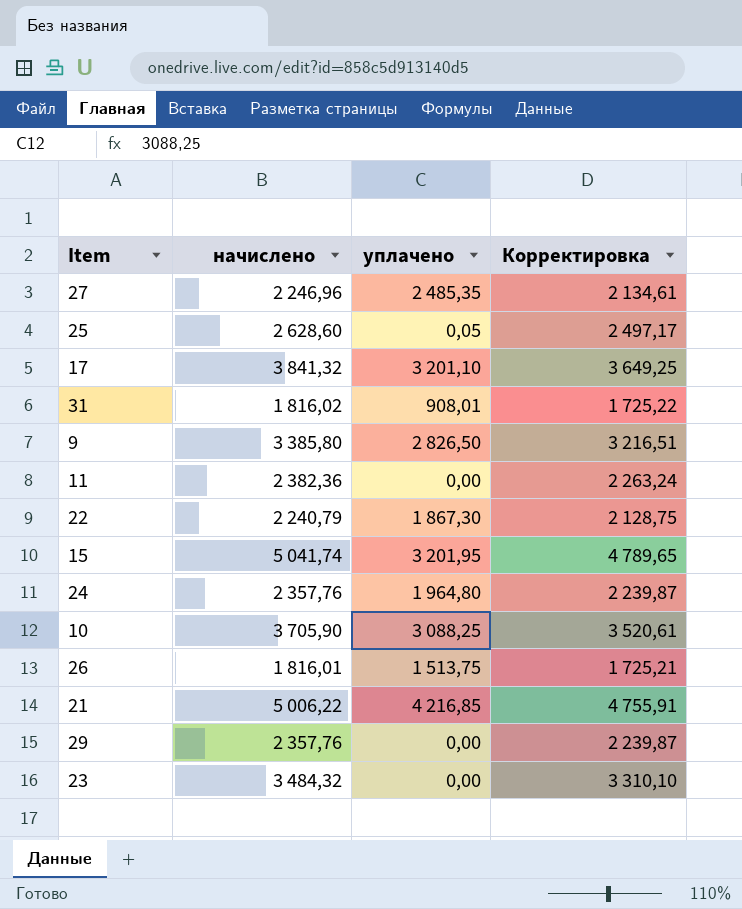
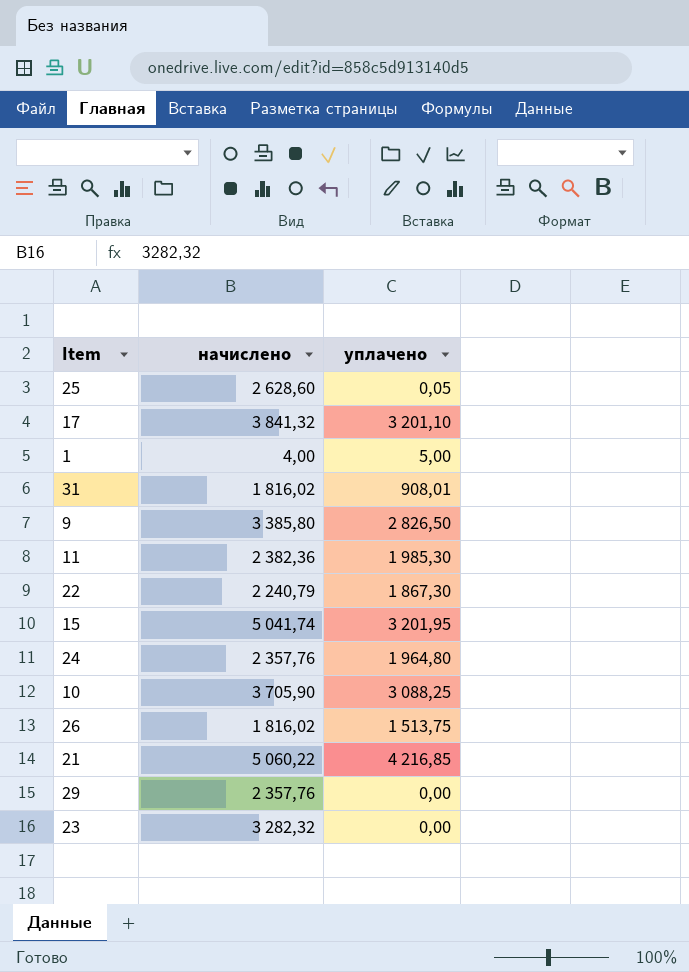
column Корректировка | formula: [начислено] * 0,95 -> none
row 27: 2 246,96 | 2 485,35 | 2 134,61 -> none
row 1: none -> 4,00 | 5,00
11 | уплачено: 0,00 -> 1 985,30
26 | начислено: 1 816,01 -> 1 816,02
21 | начислено: 5 006,22 -> 5 060,22
23 | начислено: 3 484,32 -> 3 282,32

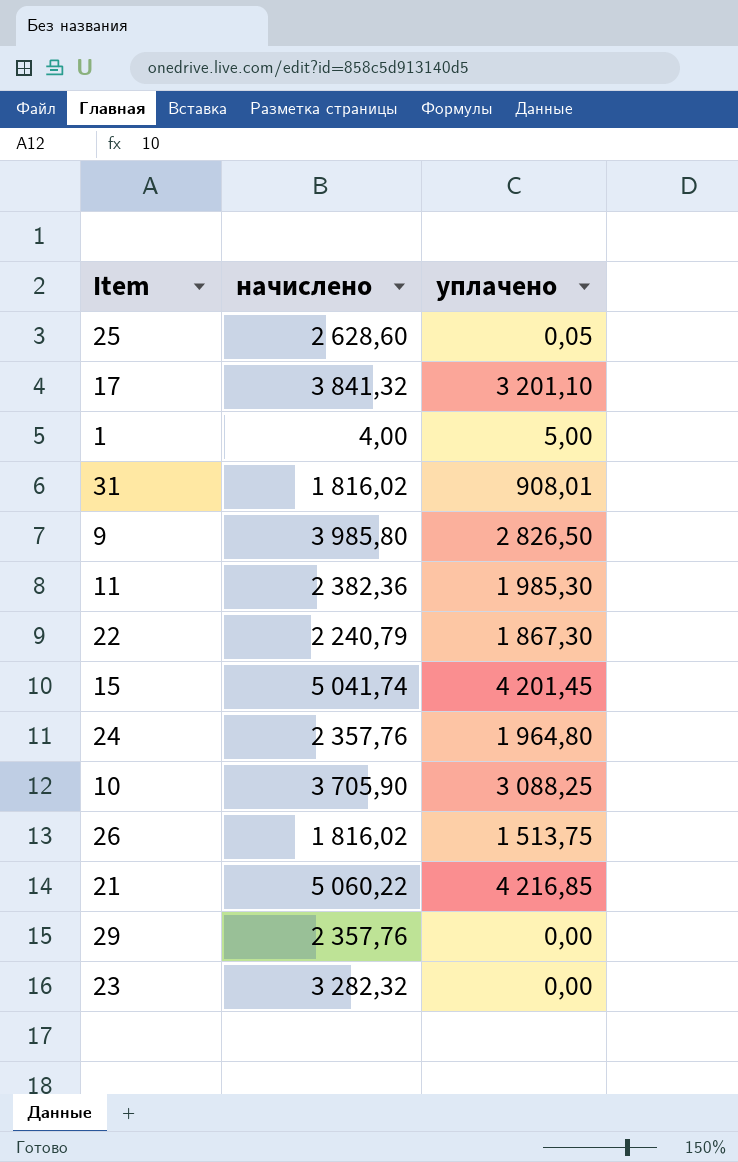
9 | начислено: 3 385,80 -> 3 985,80
15 | уплачено: 3 201,95 -> 4 201,45

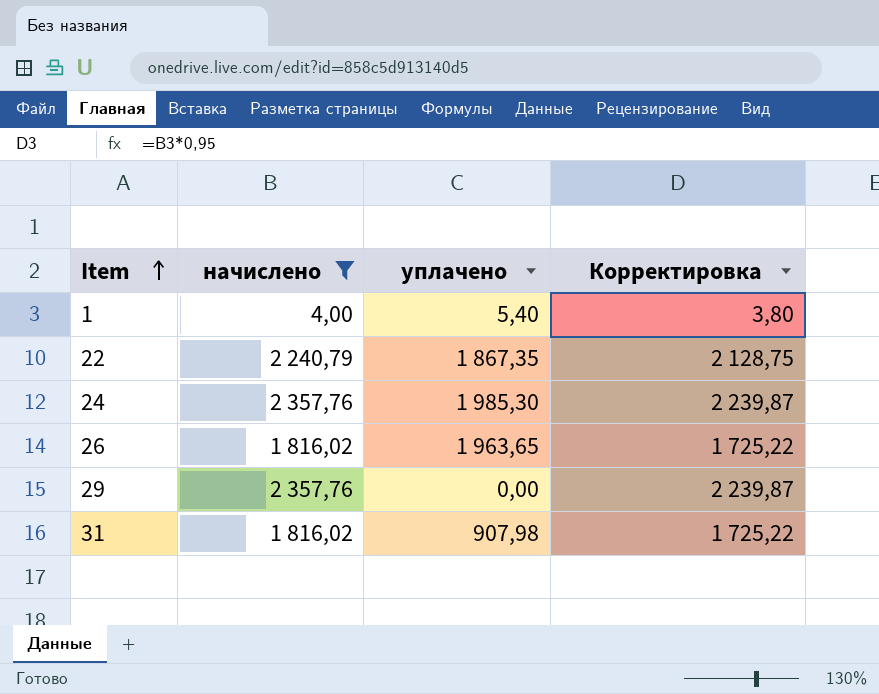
filter: none -> начислено <= 2 357,76
row order: none -> Item ascending
column Корректировка | formula: none -> [начислено] * 0,95
1 | уплачено: 5,00 -> 5,40
22 | уплачено: 1 867,30 -> 1 867,35
24 | уплачено: 1 964,80 -> 1 985,30
26 | уплачено: 1 513,75 -> 1 963,65
31 | уплачено: 908,01 -> 907,98

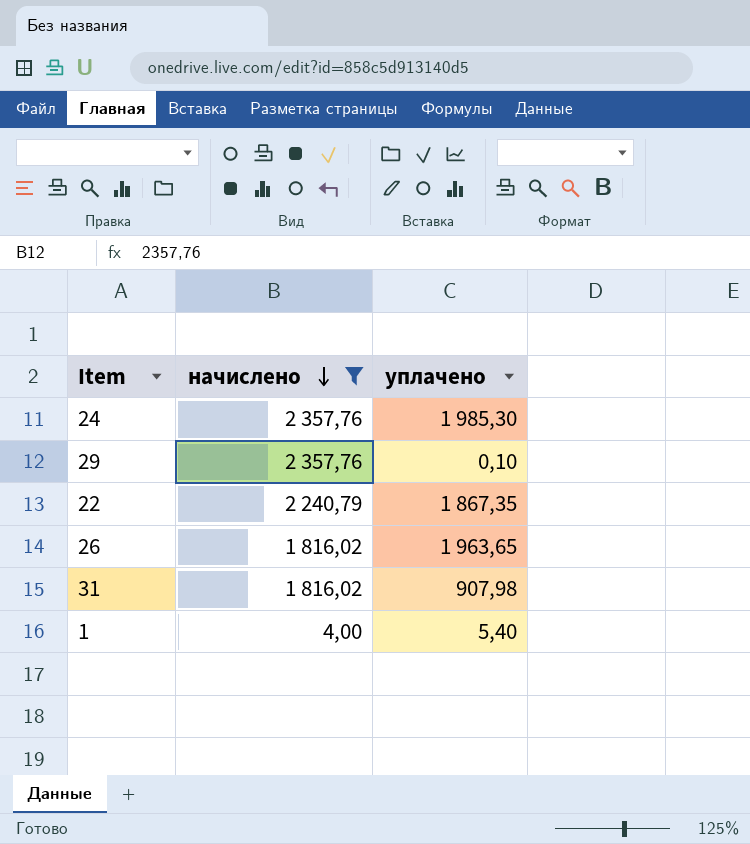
row order: Item ascending -> начислено descending
column Корректировка | formula: [начислено] * 0,95 -> none
29 | уплачено: 0,00 -> 0,10

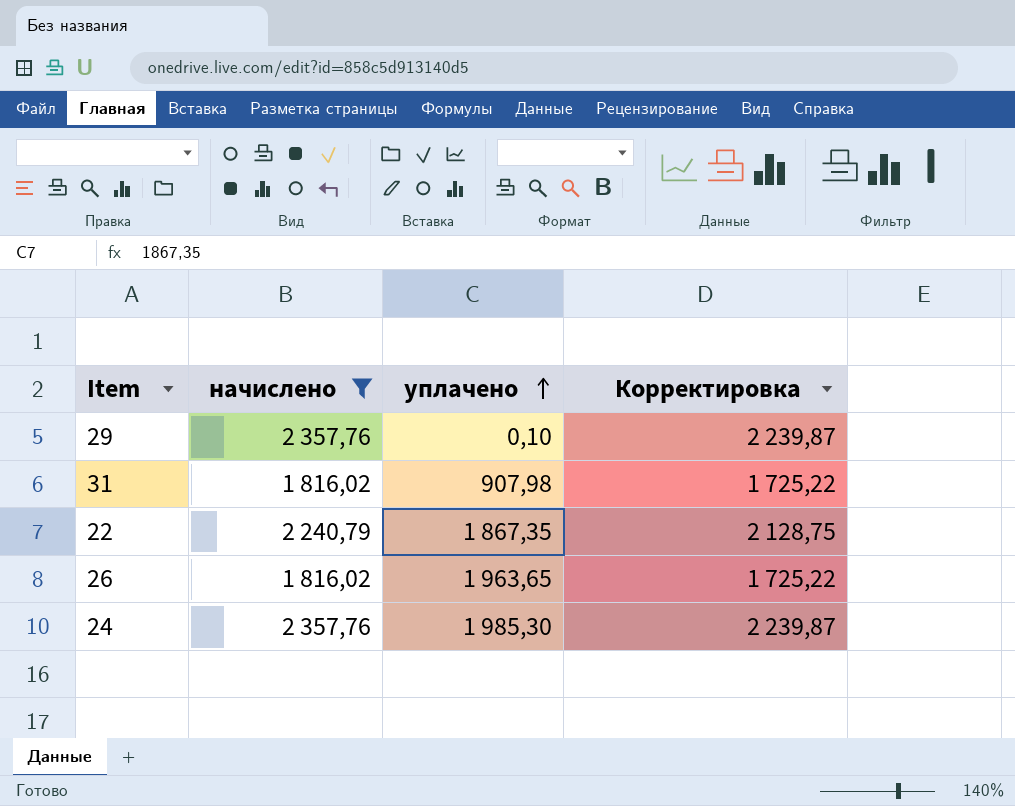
row order: начислено descending -> уплачено ascending
column Корректировка | formula: none -> [начислено] * 0,95
row 1: 4,00 | 5,40 -> none

